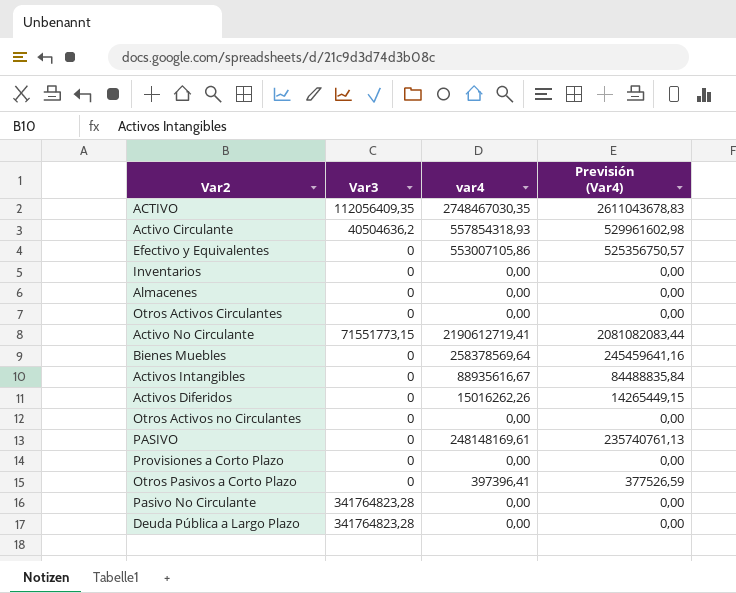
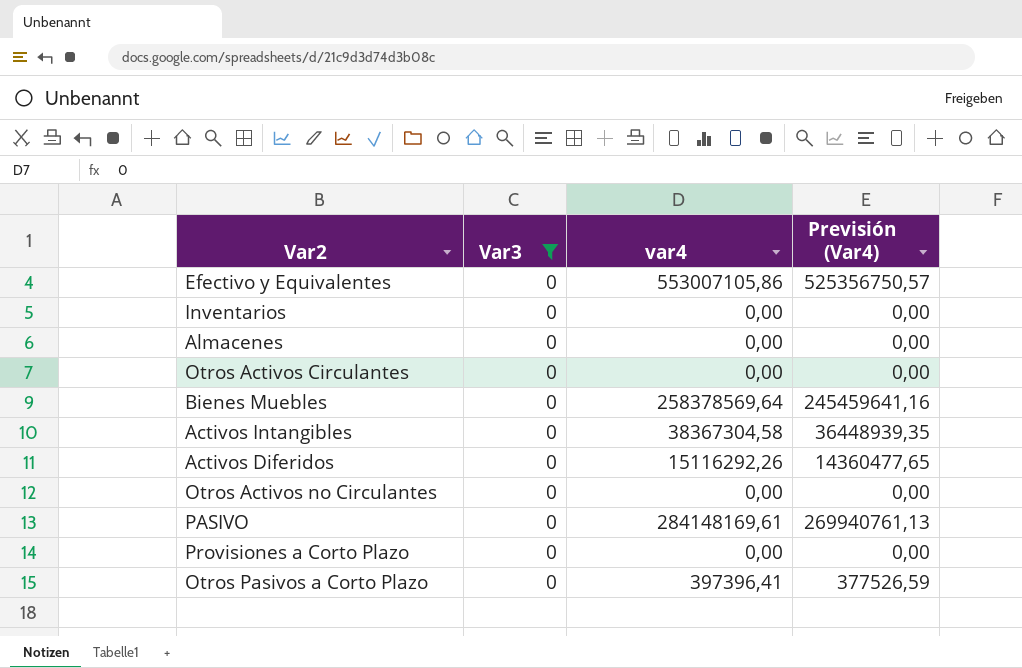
filter: none -> Var3 = 0
Activos Intangibles | var4: 88935616,67 -> 38367304,58
Activos Intangibles | Previsión (Var4): 84488835,84 -> 36448939,35
Activos Diferidos | var4: 15016262,26 -> 15116292,26
Activos Diferidos | Previsión (Var4): 14265449,15 -> 14360477,65
PASIVO | var4: 248148169,61 -> 284148169,61
PASIVO | Previsión (Var4): 235740761,13 -> 269940761,13

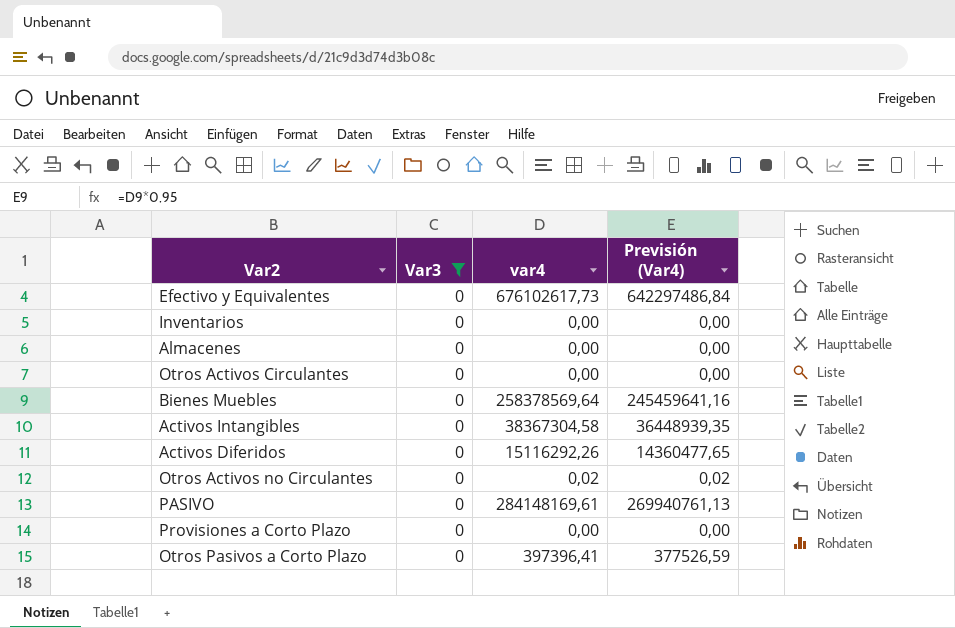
Efectivo y Equivalentes | var4: 553007105,86 -> 676102617,73
Efectivo y Equivalentes | Previsión (Var4): 525356750,57 -> 642297486,84
Otros Activos no Circulantes | var4: 0,00 -> 0,02
Otros Activos no Circulantes | Previsión (Var4): 0,00 -> 0,02

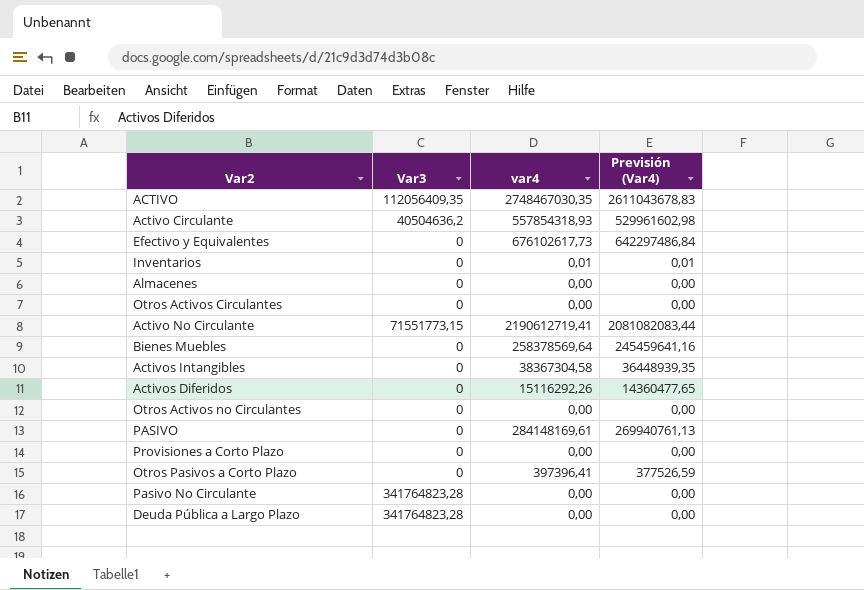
filter: Var3 = 0 -> none
Inventarios | var4: 0,00 -> 0,01
Inventarios | Previsión (Var4): 0,00 -> 0,01
Otros Activos no Circulantes | var4: 0,02 -> 0,00
Otros Activos no Circulantes | Previsión (Var4): 0,02 -> 0,00

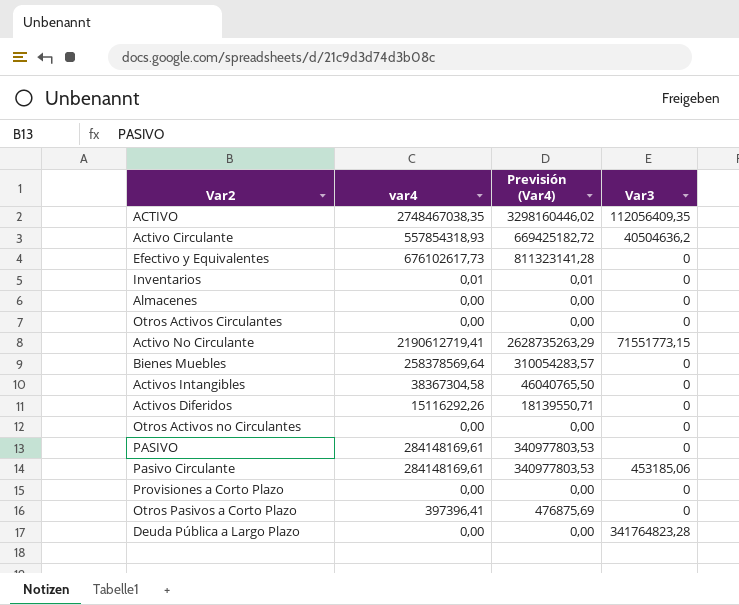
column Previsión (Var4) | formula: [var4] * 0,95 -> [var4] * 1,2
column Var3 | position: 2 -> 4
row Pasivo No Circulante: 341764823,28 | 0,00 | 0,00 -> none
ACTIVO | var4: 2748467030,35 -> 2748467038,35
row Pasivo Circulante: none -> 284148169,61 | 340977803,53 | 453185,06

